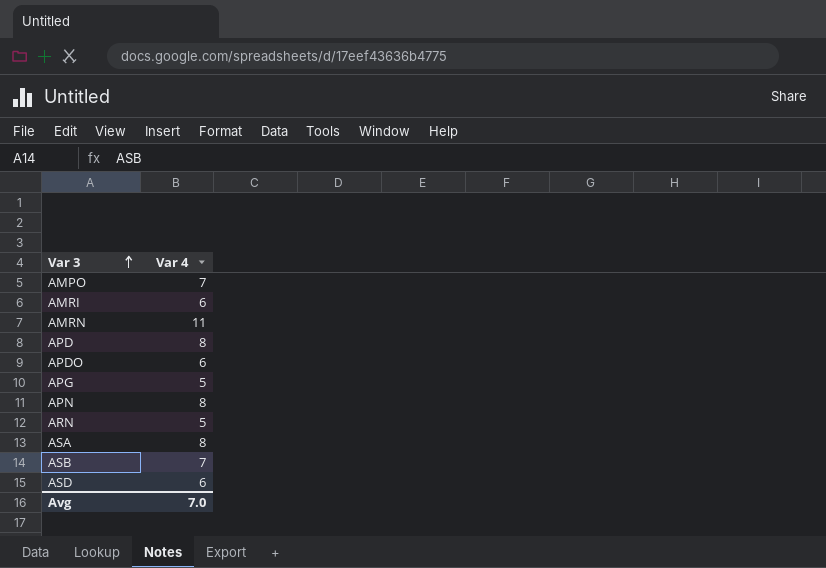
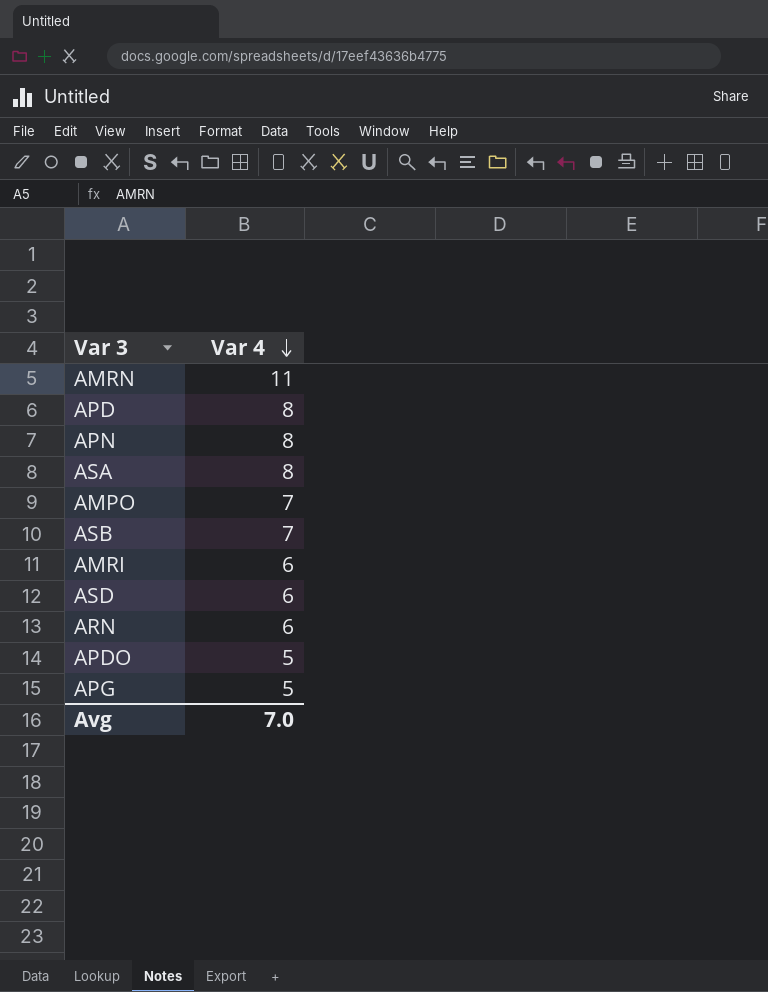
row order: Var 3 ascending -> Var 4 descending
ARN | Var 4: 5 -> 6
APDO | Var 4: 6 -> 5

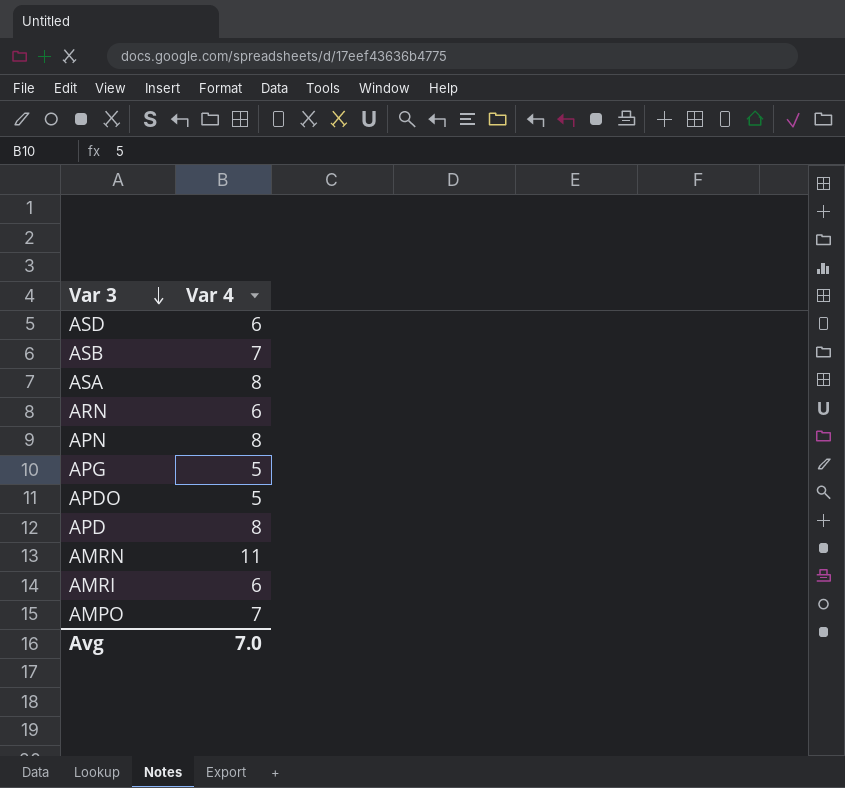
row order: Var 4 descending -> Var 3 descending

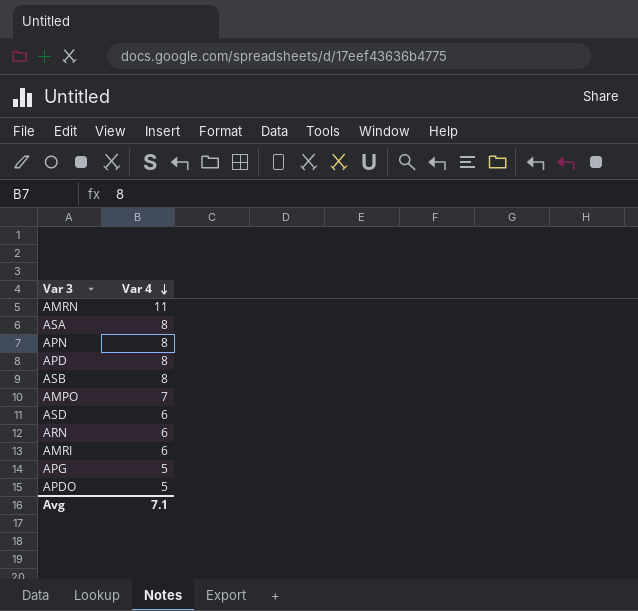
row order: Var 3 descending -> Var 4 descending
ASB | Var 4: 7 -> 8
Avg | Var 4: 7.0 -> 7.1

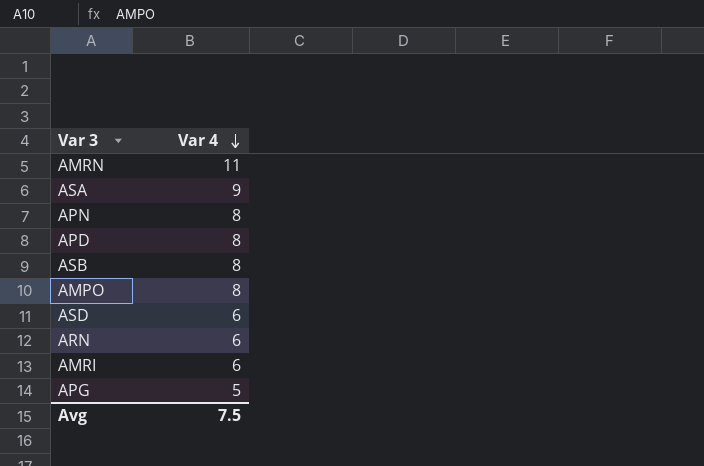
row APDO: 5 -> none
ASA | Var 4: 8 -> 9
AMPO | Var 4: 7 -> 8
Avg | Var 4: 7.1 -> 7.5

